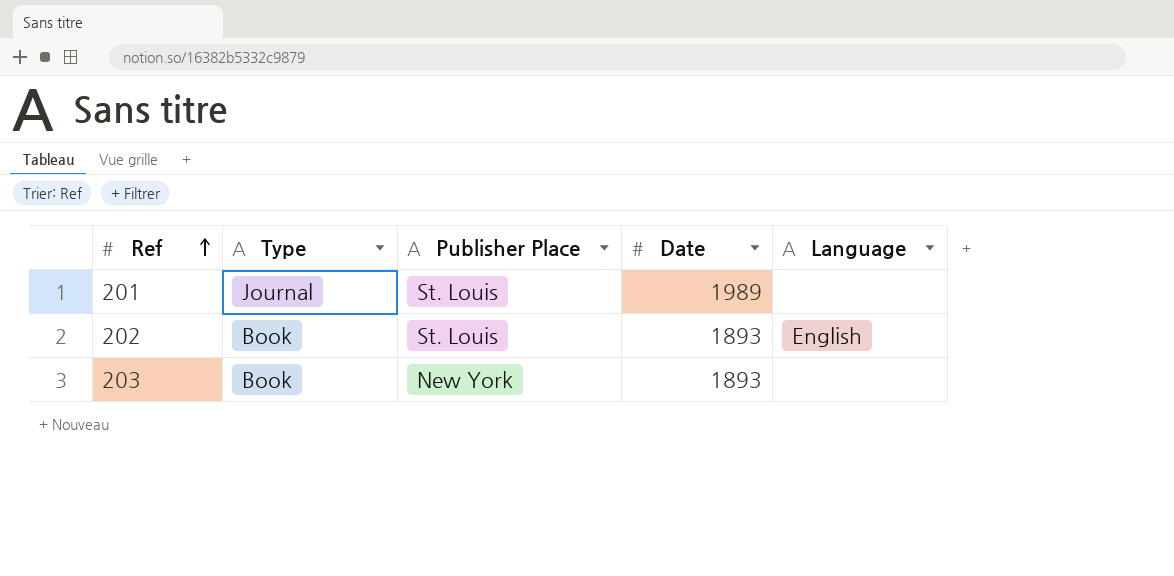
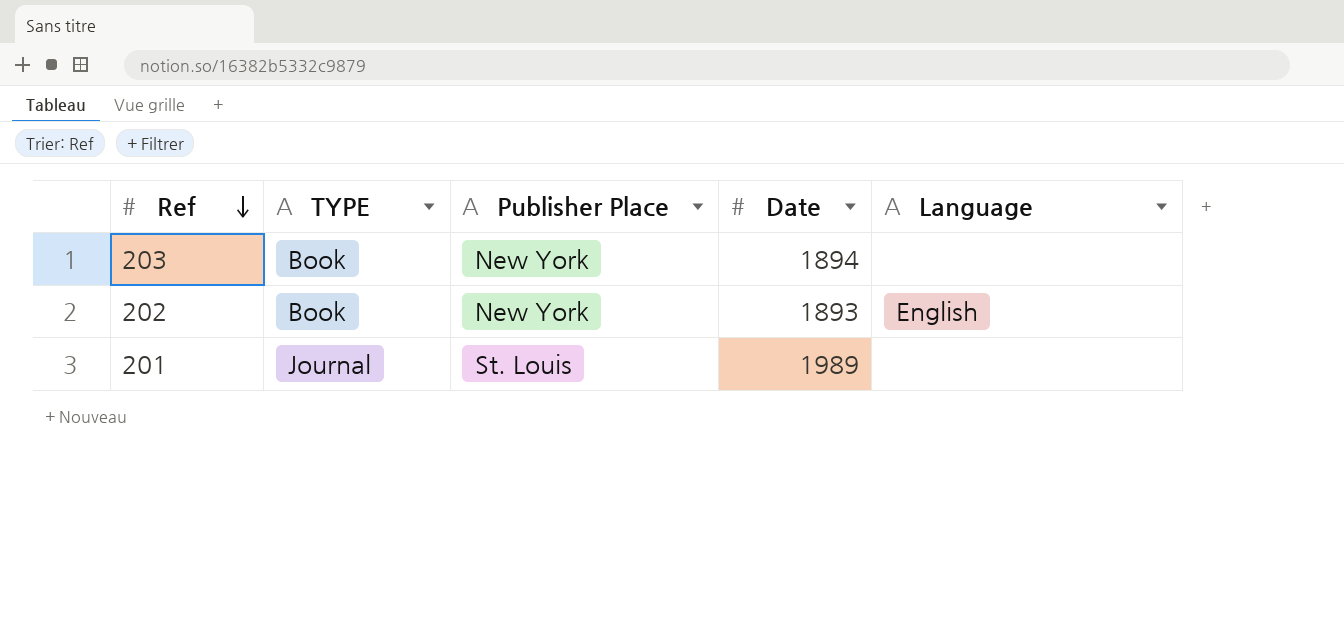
row order: Ref ascending -> Ref descending
column name: Type -> TYPE
203 | Date: 1893 -> 1894
202 | Publisher Place: St. Louis -> New York

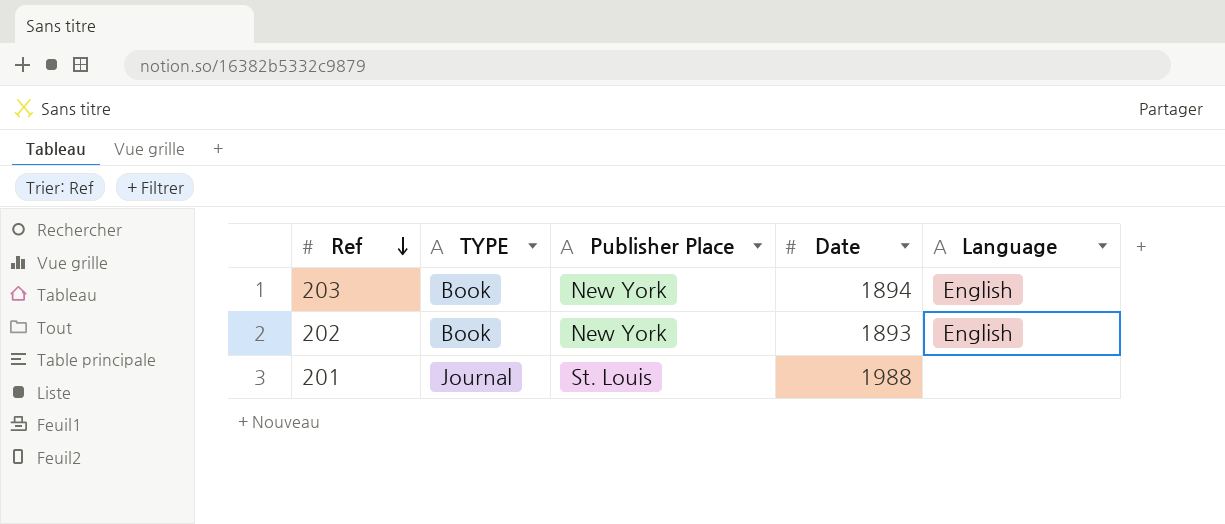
203 | Language: none -> English
201 | Date: 1989 -> 1988

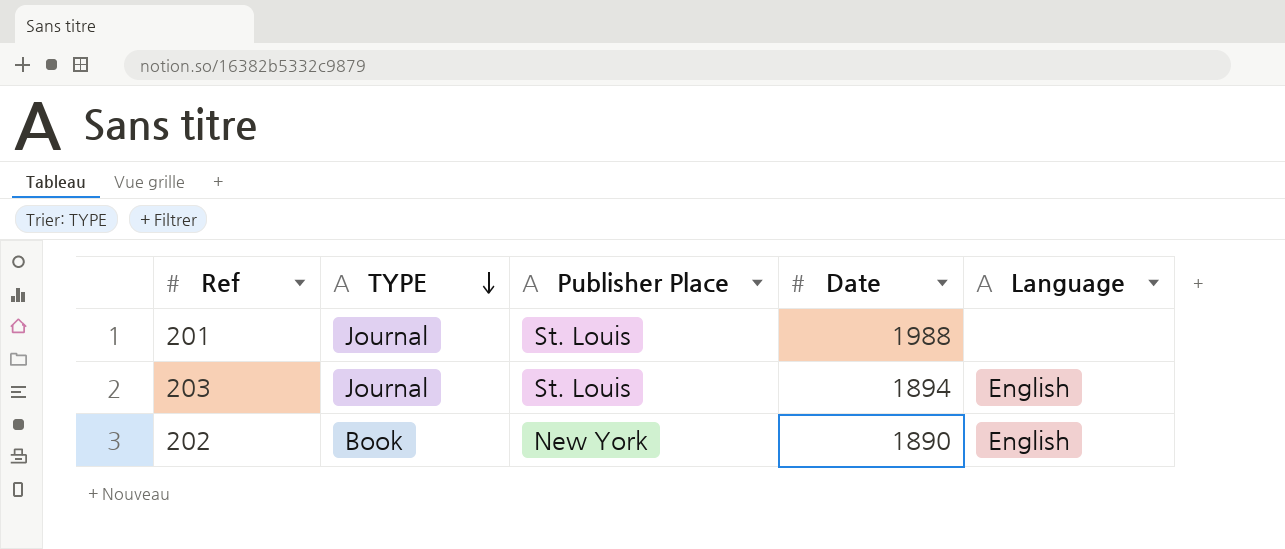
row order: Ref descending -> TYPE descending
203 | TYPE: Book -> Journal
203 | Publisher Place: New York -> St. Louis
202 | Date: 1893 -> 1890

